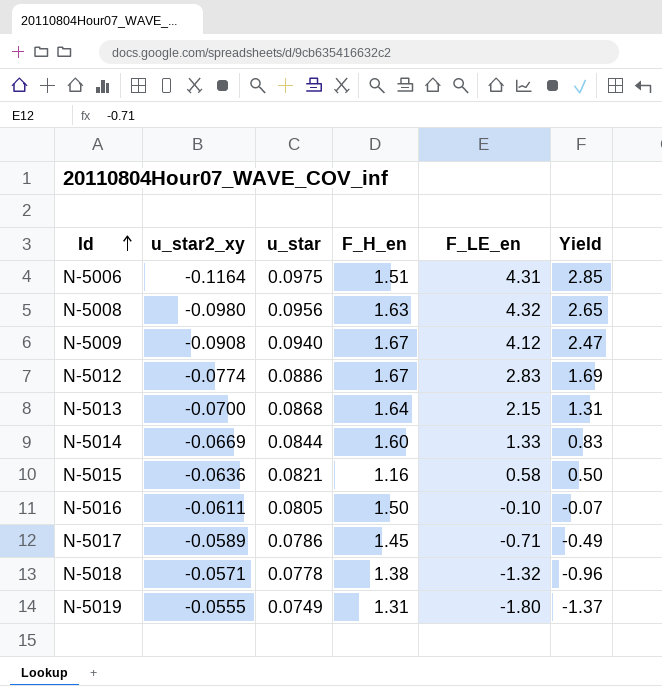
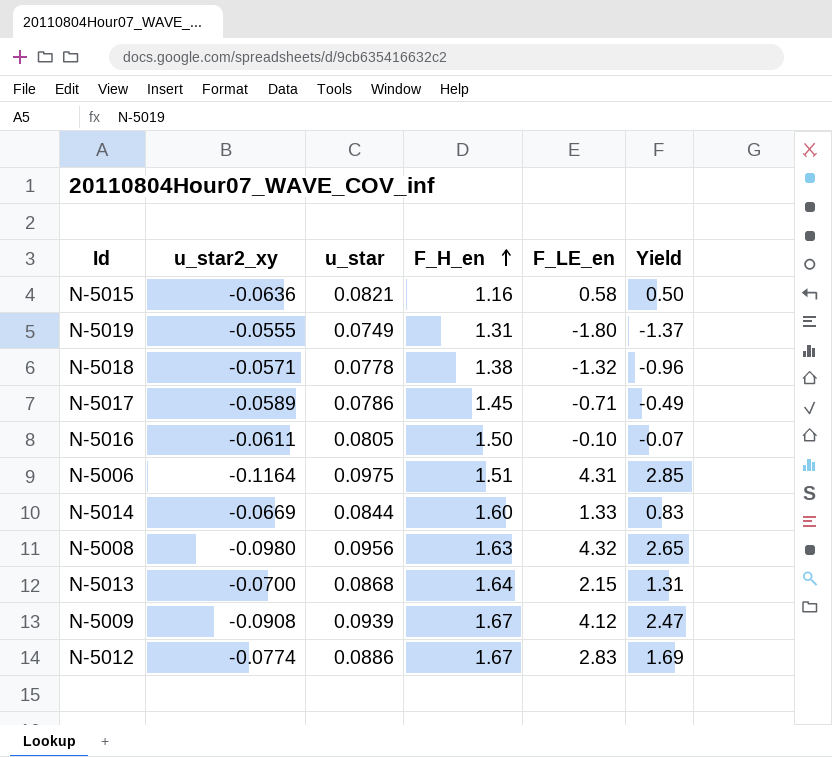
row order: Id ascending -> F_H_en ascending
N-5009 | u_star: 0.0940 -> 0.0939

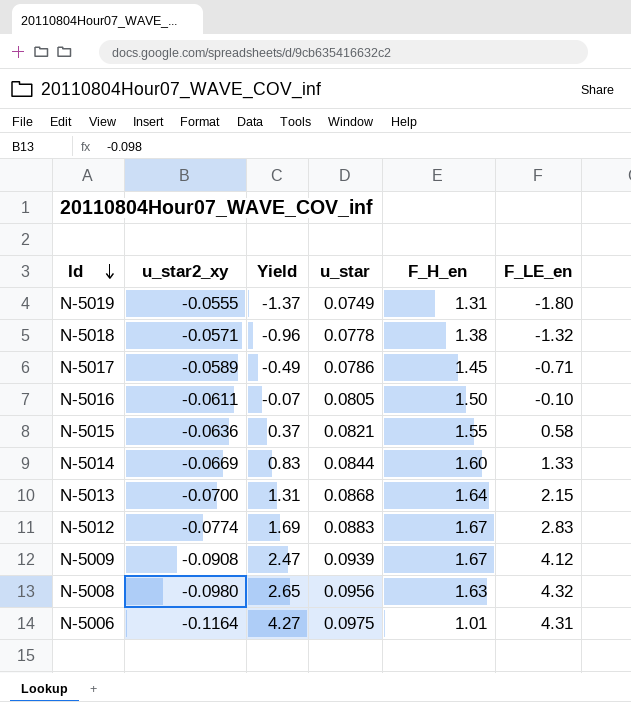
row order: F_H_en ascending -> Id descending
column Yield | position: 6 -> 3
N-5015 | Yield: 0.50 -> 0.37
N-5015 | F_H_en: 1.16 -> 1.55
N-5012 | u_star: 0.0886 -> 0.0883
N-5006 | Yield: 2.85 -> 4.27
N-5006 | F_H_en: 1.51 -> 1.01

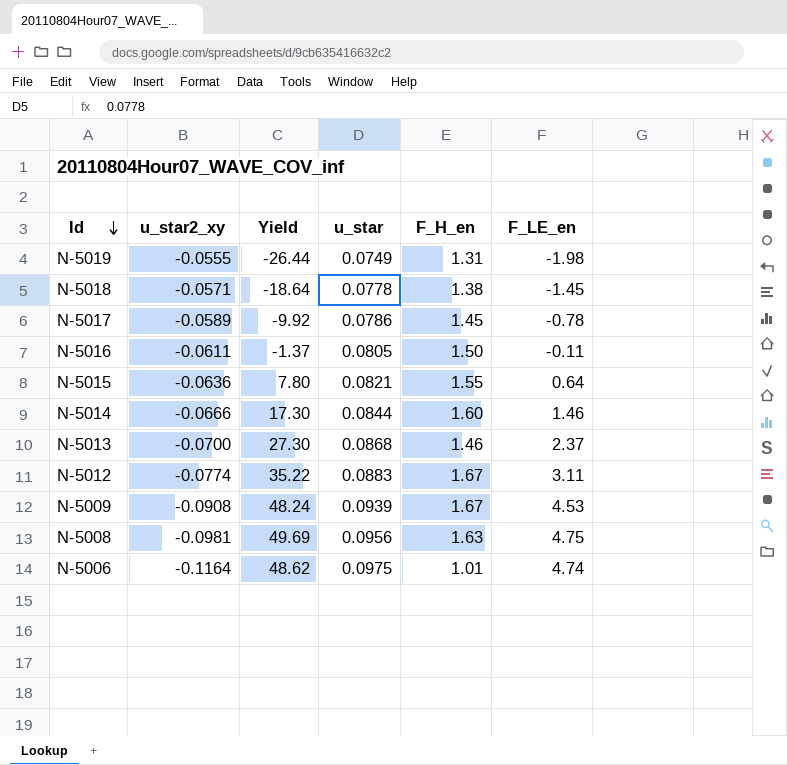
column Yield | formula: [F_LE_en] / [F_H_en] -> [F_LE_en] / [u_star]
N-5019 | F_LE_en: -1.80 -> -1.98
N-5018 | F_LE_en: -1.32 -> -1.45
N-5017 | F_LE_en: -0.71 -> -0.78
N-5016 | F_LE_en: -0.10 -> -0.11
N-5015 | F_LE_en: 0.58 -> 0.64
N-5014 | u_star2_xy: -0.0669 -> -0.0666
N-5014 | F_LE_en: 1.33 -> 1.46
N-5013 | F_H_en: 1.64 -> 1.46
N-5013 | F_LE_en: 2.15 -> 2.37
N-5012 | F_LE_en: 2.83 -> 3.11
N-5009 | F_LE_en: 4.12 -> 4.53
N-5008 | u_star2_xy: -0.0980 -> -0.0981
N-5008 | F_LE_en: 4.32 -> 4.75
N-5006 | F_LE_en: 4.31 -> 4.74

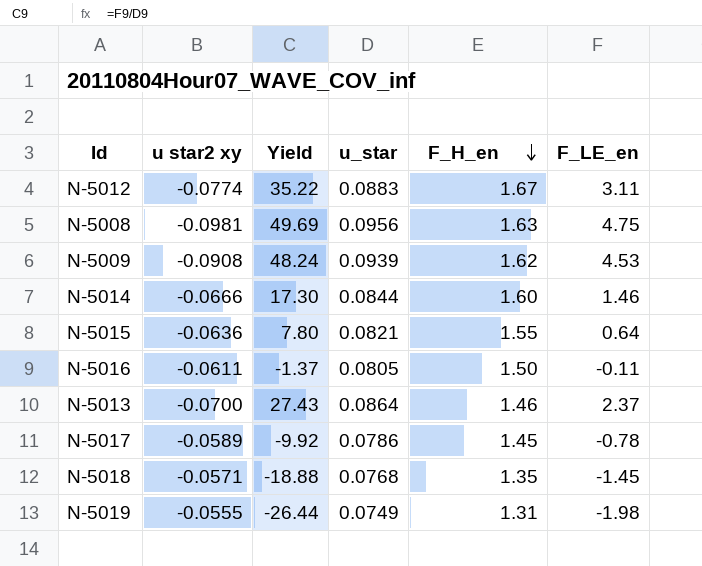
row order: Id descending -> F_H_en descending
column name: u_star2_xy -> u star2 xy
row N-5006: -0.1164 | 48.62 | 0.0975 | 1.01 | 4.74 -> none
N-5009 | F_H_en: 1.67 -> 1.62
N-5013 | Yield: 27.30 -> 27.43
N-5013 | u_star: 0.0868 -> 0.0864
N-5018 | Yield: -18.64 -> -18.88
N-5018 | u_star: 0.0778 -> 0.0768
N-5018 | F_H_en: 1.38 -> 1.35

